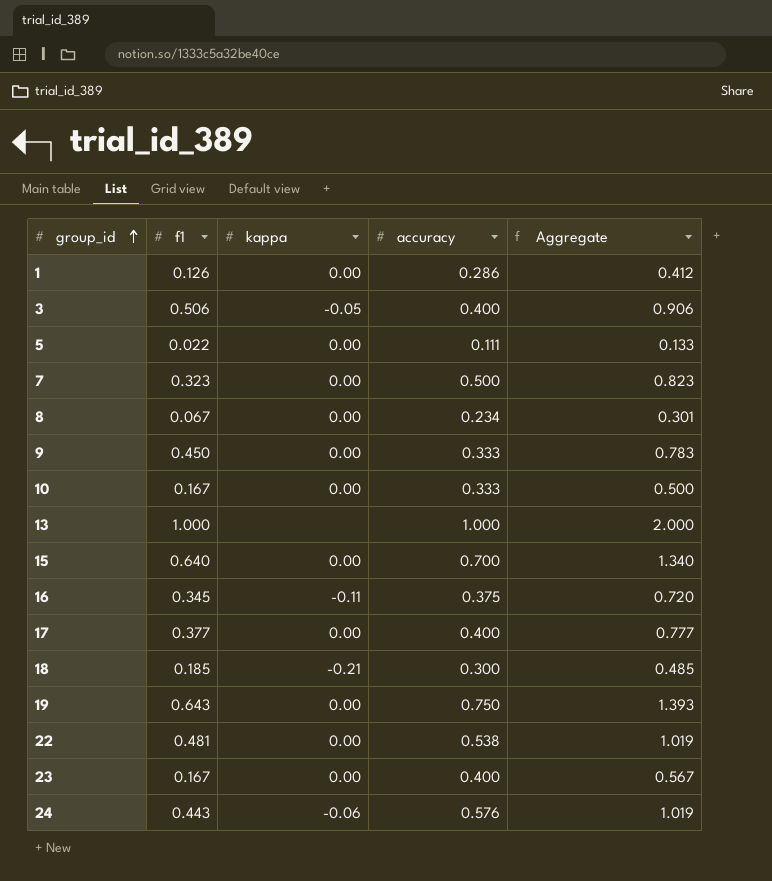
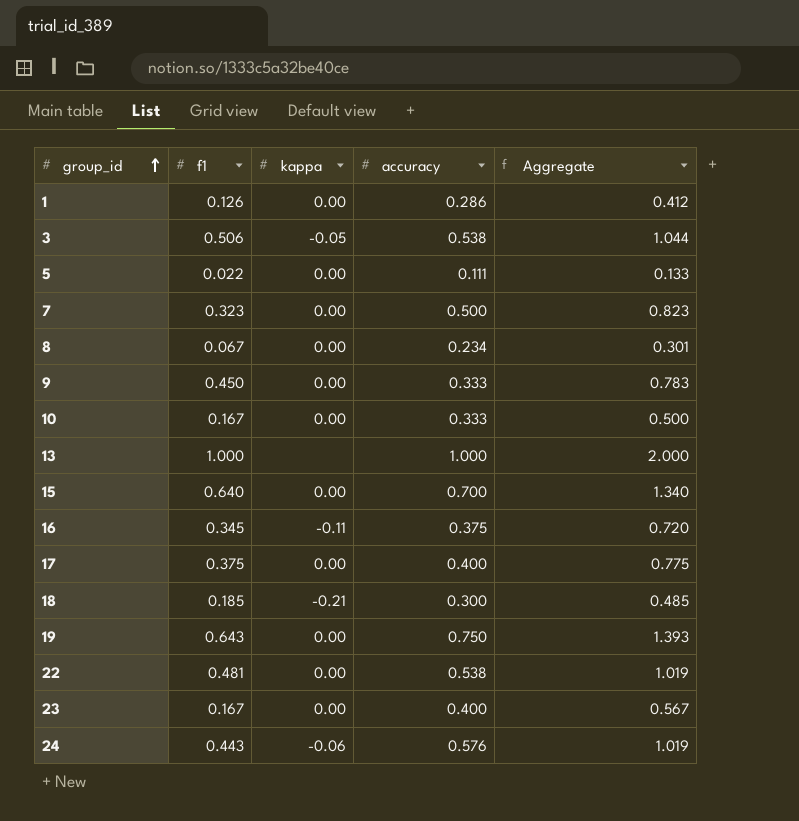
3 | accuracy: 0.400 -> 0.538
3 | Aggregate: 0.906 -> 1.044
17 | f1: 0.377 -> 0.375
17 | Aggregate: 0.777 -> 0.775

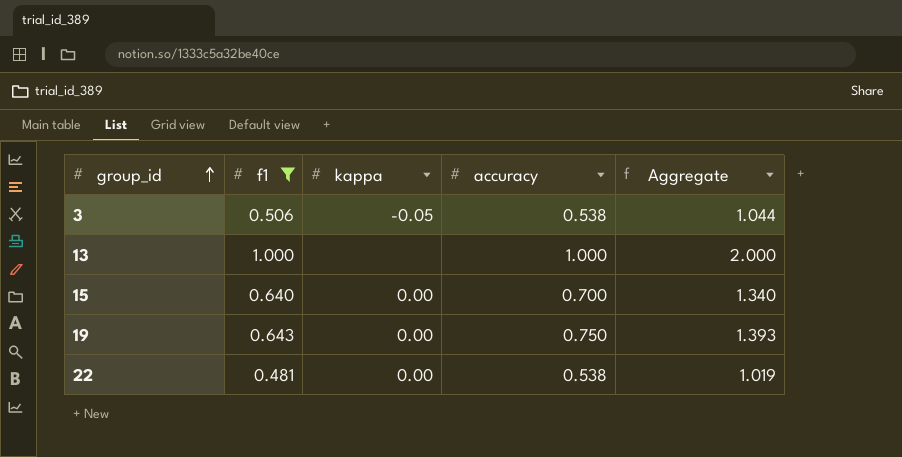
filter: none -> f1 >= 0.481

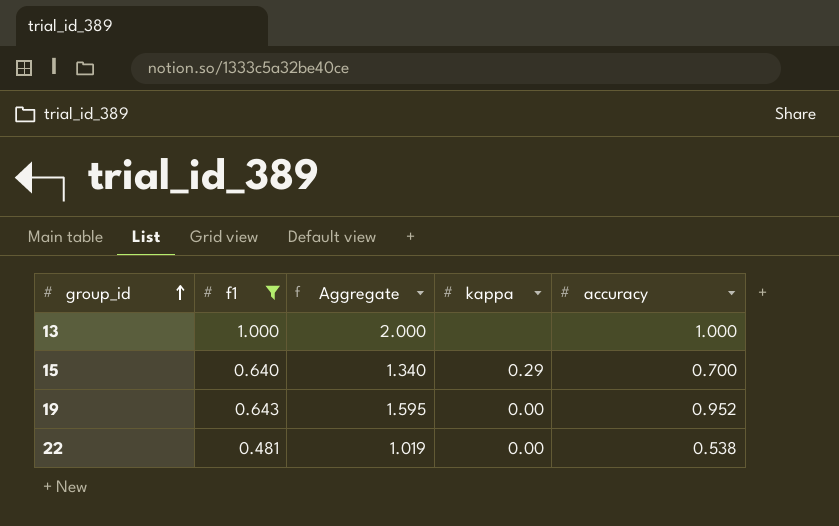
column Aggregate | position: 5 -> 3
row 3: 0.506 | -0.05 | 0.538 | 1.044 -> none
15 | kappa: 0.00 -> 0.29
19 | Aggregate: 1.393 -> 1.595
19 | accuracy: 0.750 -> 0.952

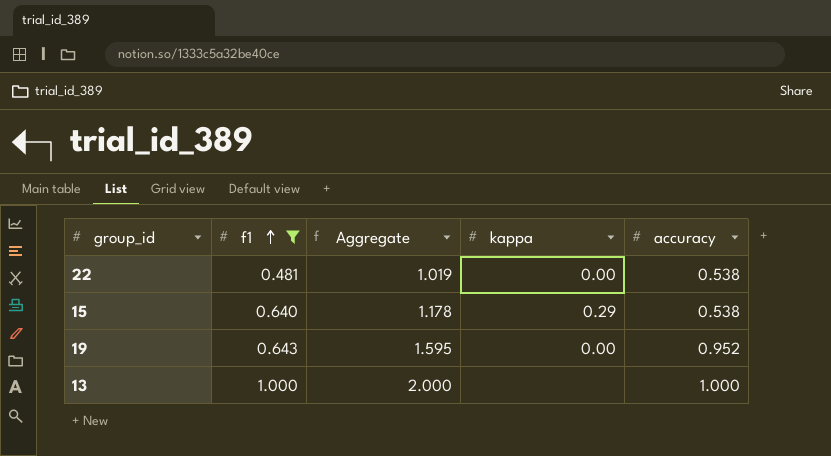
row order: group_id ascending -> f1 ascending
15 | Aggregate: 1.340 -> 1.178
15 | accuracy: 0.700 -> 0.538

